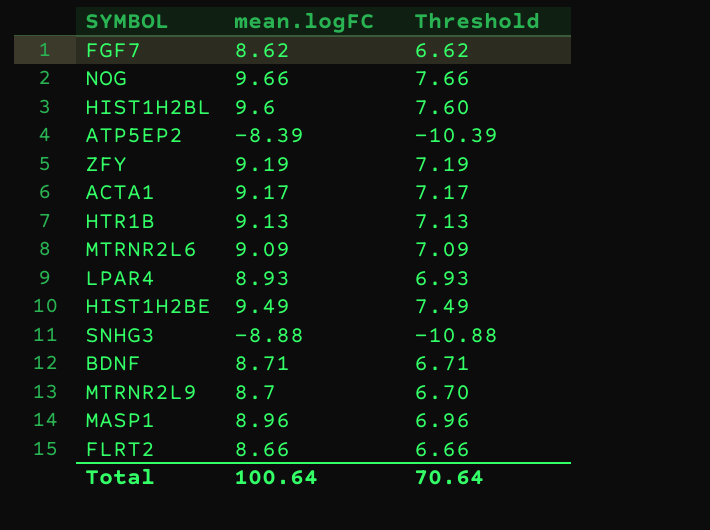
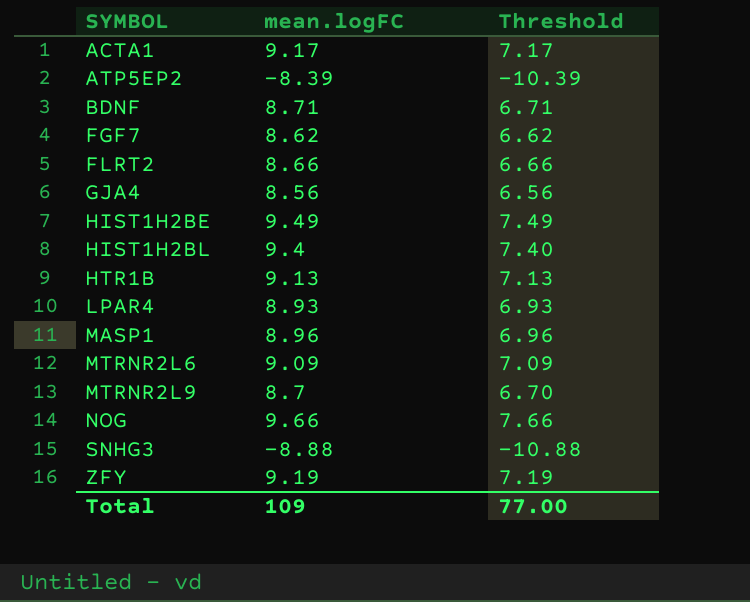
row order: none -> SYMBOL ascending
row GJA4: none -> 8.56 | 6.56
HIST1H2BL | mean.logFC: 9.6 -> 9.4
HIST1H2BL | Threshold: 7.60 -> 7.40
Total | mean.logFC: 100.64 -> 109
Total | Threshold: 70.64 -> 77.00

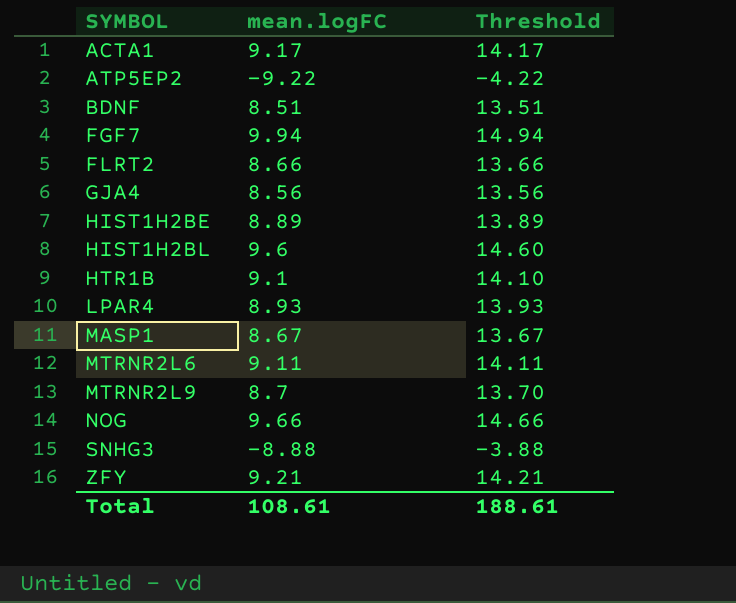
column Threshold | formula: [mean.logFC] - 2 -> [mean.logFC] + 5
ATP5EP2 | mean.logFC: -8.39 -> -9.22
BDNF | mean.logFC: 8.71 -> 8.51
FGF7 | mean.logFC: 8.62 -> 9.94
HIST1H2BE | mean.logFC: 9.49 -> 8.89
HIST1H2BL | mean.logFC: 9.4 -> 9.6
HTR1B | mean.logFC: 9.13 -> 9.1
MASP1 | mean.logFC: 8.96 -> 8.67
MTRNR2L6 | mean.logFC: 9.09 -> 9.11
ZFY | mean.logFC: 9.19 -> 9.21
Total | mean.logFC: 109 -> 108.61
Total | Threshold: 77.00 -> 188.61

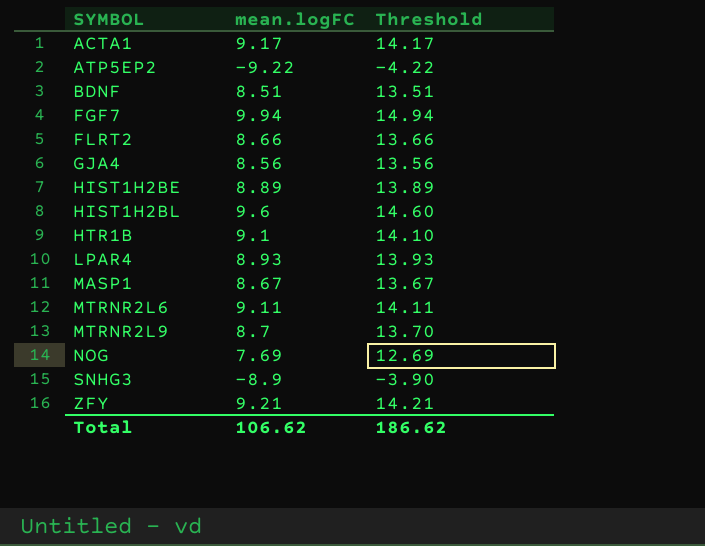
NOG | mean.logFC: 9.66 -> 7.69
NOG | Threshold: 14.66 -> 12.69
SNHG3 | mean.logFC: -8.88 -> -8.9
SNHG3 | Threshold: -3.88 -> -3.90
Total | mean.logFC: 108.61 -> 106.62
Total | Threshold: 188.61 -> 186.62

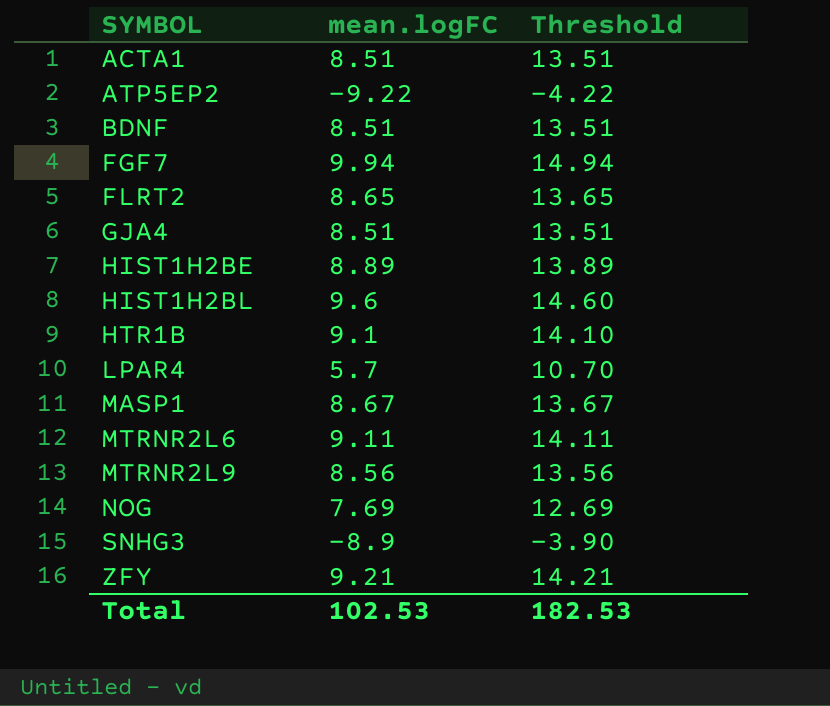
ACTA1 | mean.logFC: 9.17 -> 8.51
ACTA1 | Threshold: 14.17 -> 13.51
FLRT2 | mean.logFC: 8.66 -> 8.65
FLRT2 | Threshold: 13.66 -> 13.65
GJA4 | mean.logFC: 8.56 -> 8.51
GJA4 | Threshold: 13.56 -> 13.51
LPAR4 | mean.logFC: 8.93 -> 5.7
LPAR4 | Threshold: 13.93 -> 10.70
MTRNR2L9 | mean.logFC: 8.7 -> 8.56
MTRNR2L9 | Threshold: 13.70 -> 13.56
Total | mean.logFC: 106.62 -> 102.53
Total | Threshold: 186.62 -> 182.53

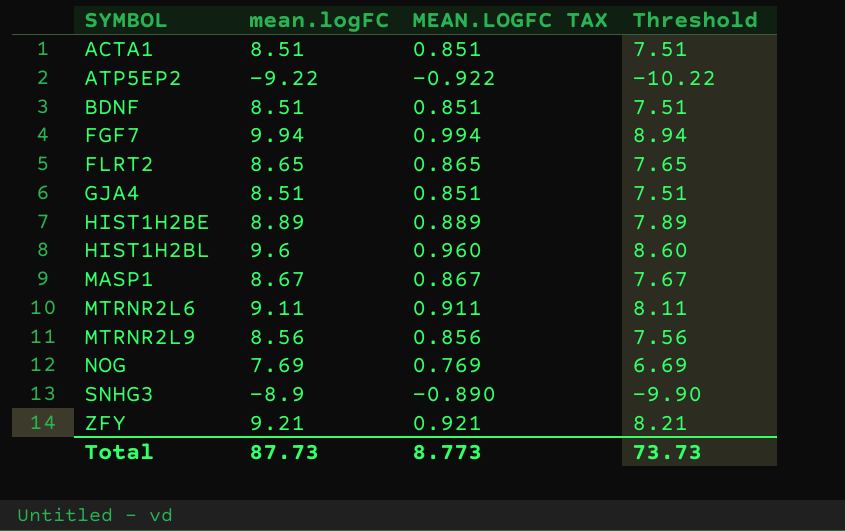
column MEAN.LOGFC TAX | formula: none -> [mean.logFC] * 0.1
column Threshold | formula: [mean.logFC] + 5 -> [mean.logFC] - 1
row HTR1B: 9.1 | 14.10 -> none
row LPAR4: 5.7 | 10.70 -> none
Total | mean.logFC: 102.53 -> 87.73
Total | Threshold: 182.53 -> 73.73

